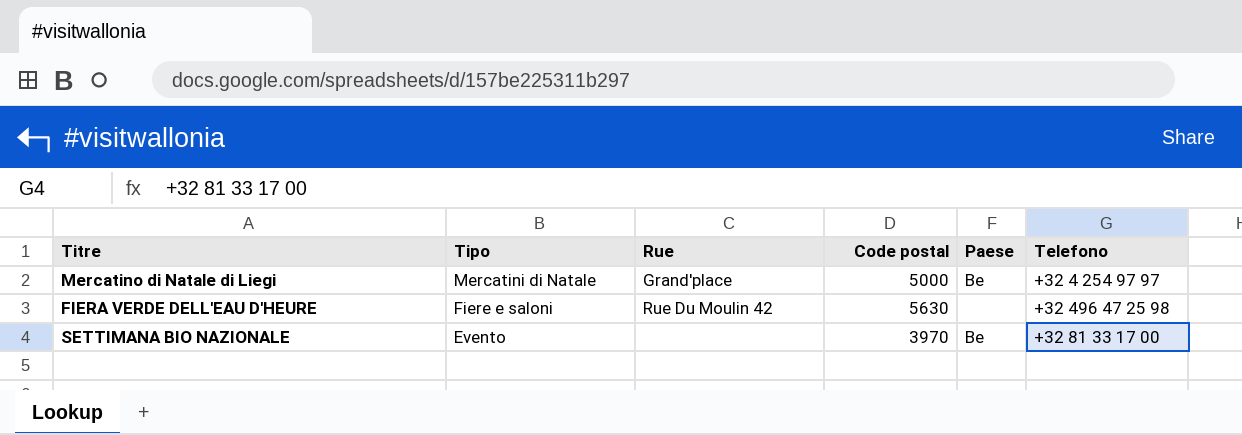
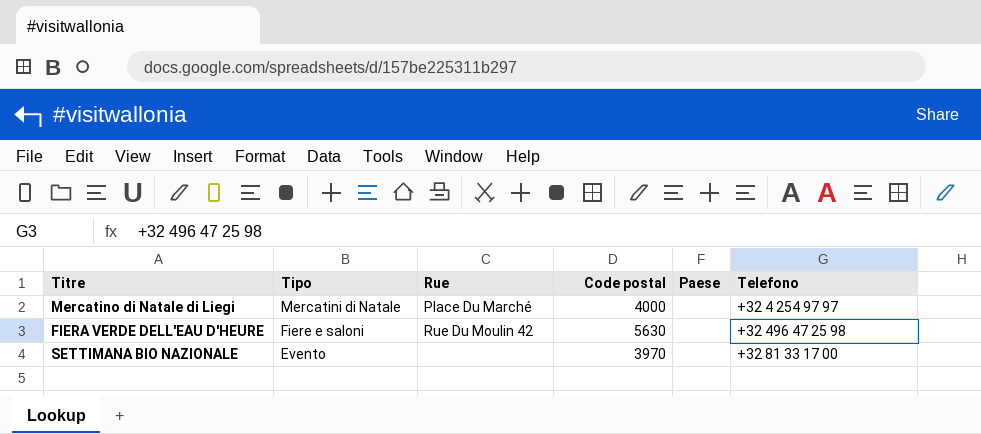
Mercatino di Natale di Liegi | Rue: Grand'place -> Place Du Marché
Mercatino di Natale di Liegi | Code postal: 5000 -> 4000
Mercatino di Natale di Liegi | Paese: Be -> none
SETTIMANA BIO NAZIONALE | Paese: Be -> none

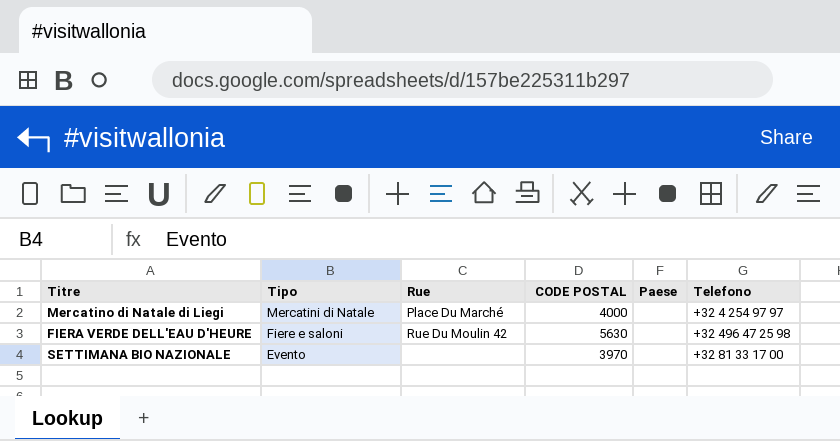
column name: Code postal -> CODE POSTAL

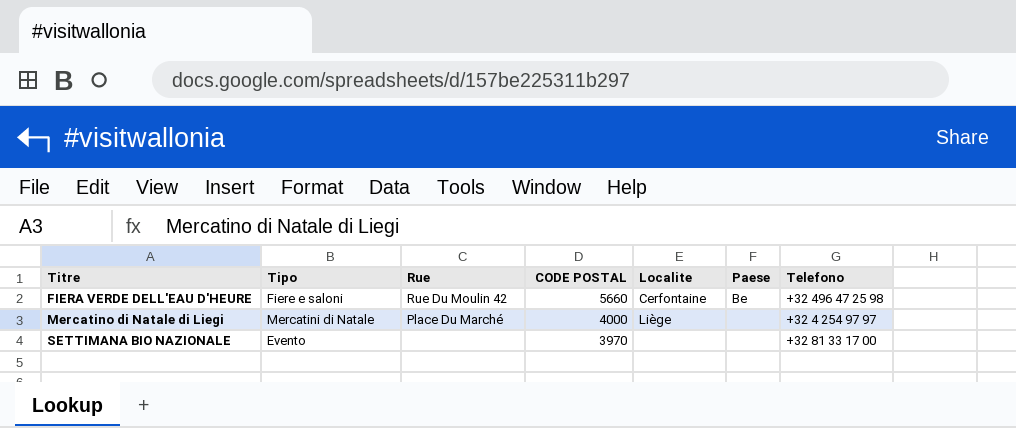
row order: Tipo descending -> Titre ascending
column Localite | position: none -> 5
FIERA VERDE DELL'EAU D'HEURE | CODE POSTAL: 5630 -> 5660
FIERA VERDE DELL'EAU D'HEURE | Paese: none -> Be

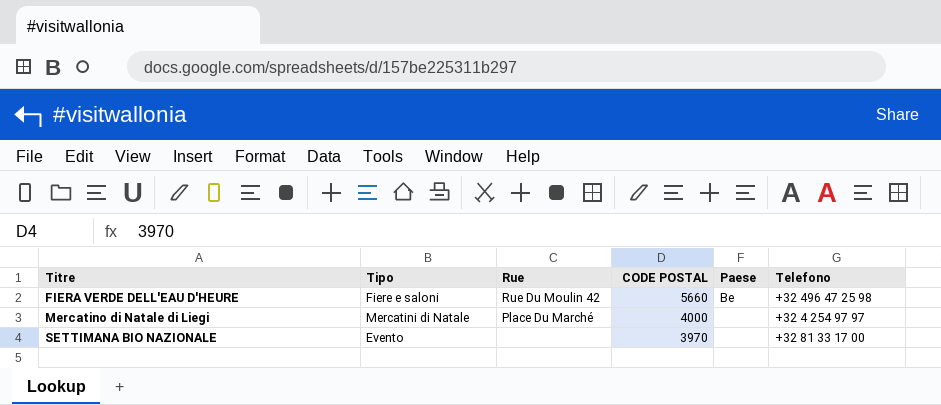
column Localite | position: 5 -> none

